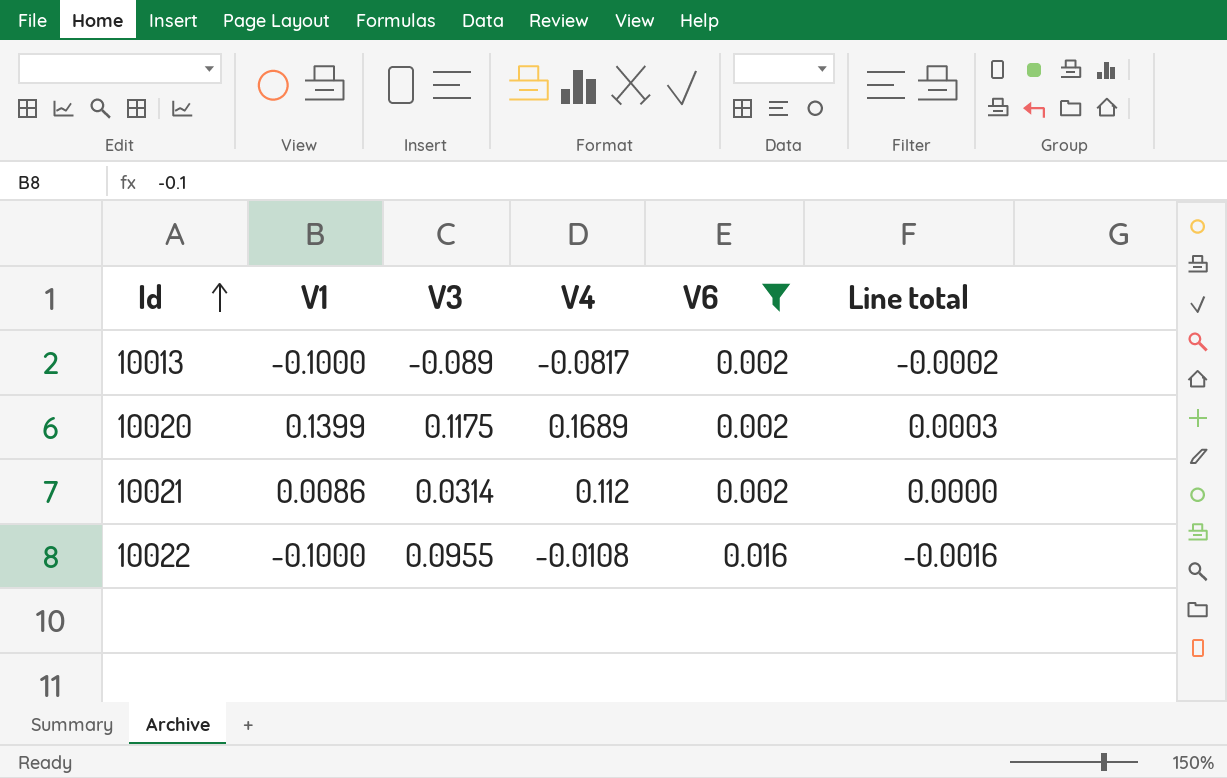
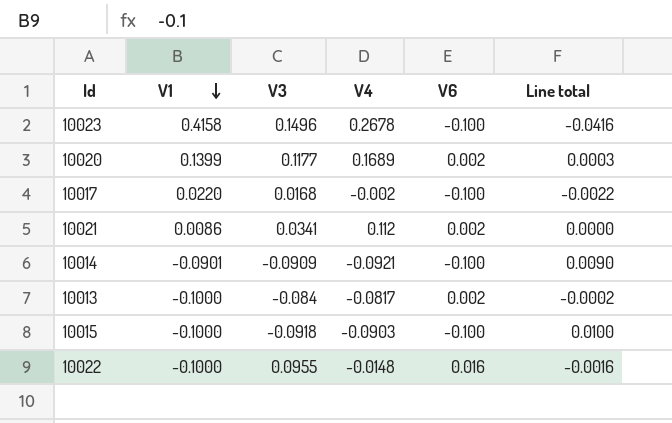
filter: V6 != -0.100 -> none
row order: Id ascending -> V1 descending
10020 | V3: 0.1175 -> 0.1177
10021 | V3: 0.0314 -> 0.0341
10013 | V3: -0.089 -> -0.084
10022 | V4: -0.0108 -> -0.0148

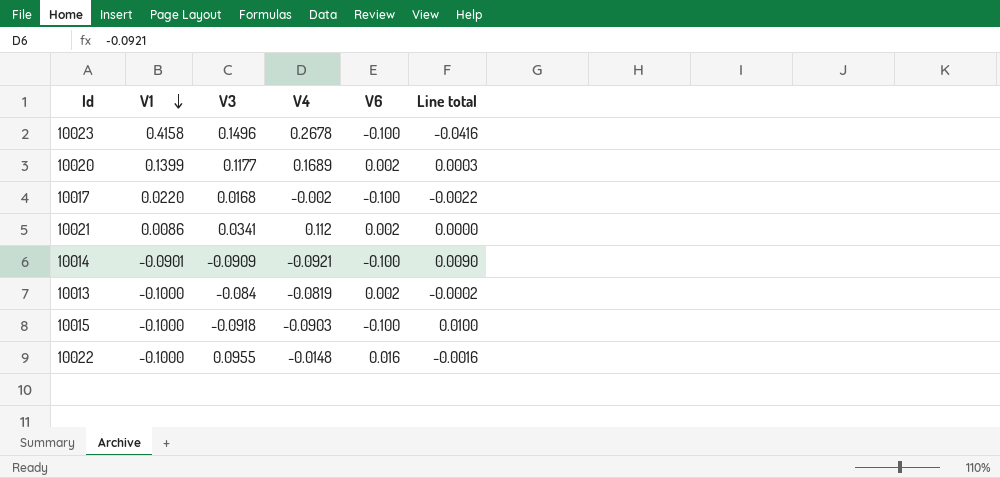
10013 | V4: -0.0817 -> -0.0819

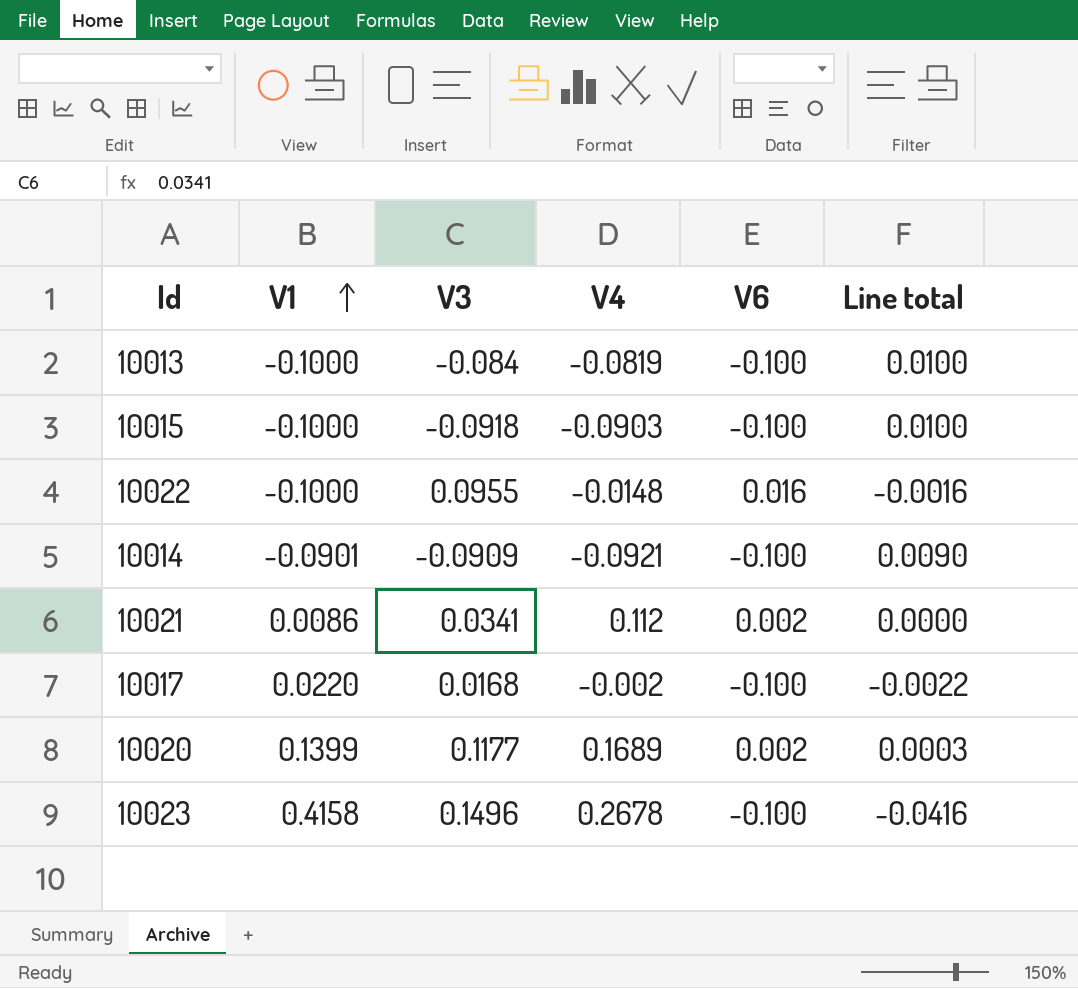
row order: V1 descending -> V1 ascending
10013 | V6: 0.002 -> -0.100
10013 | Line total: -0.0002 -> 0.0100

